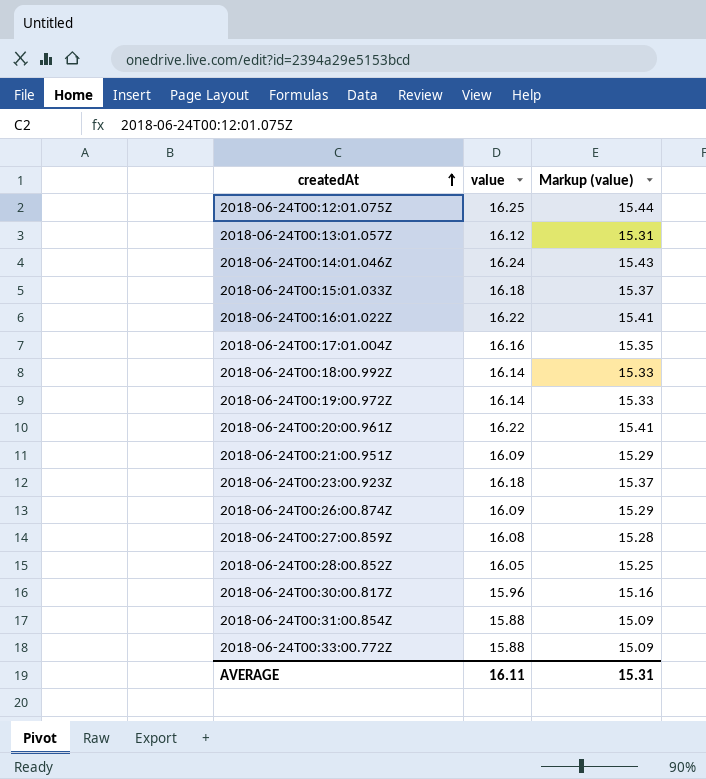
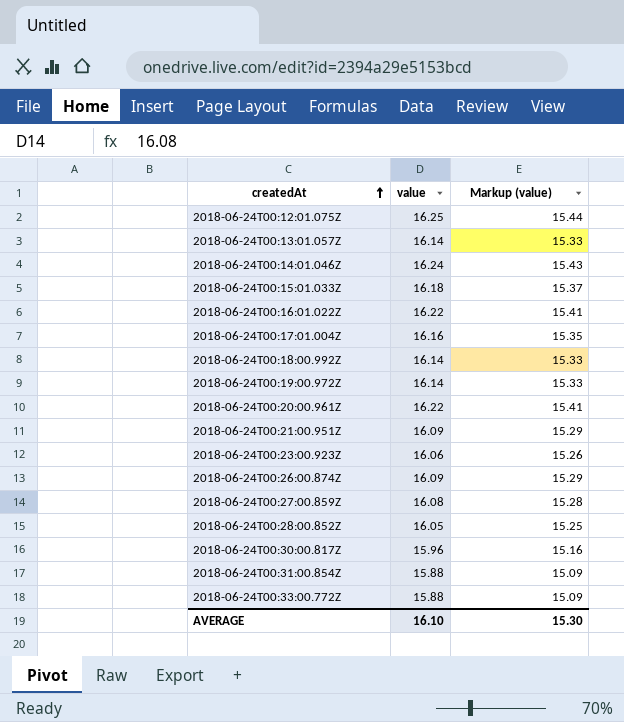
2018-06-24T00:13:01.057Z | value: 16.12 -> 16.14
2018-06-24T00:13:01.057Z | Markup (value): 15.31 -> 15.33
2018-06-24T00:23:00.923Z | value: 16.18 -> 16.06
2018-06-24T00:23:00.923Z | Markup (value): 15.37 -> 15.26
AVERAGE | value: 16.11 -> 16.10
AVERAGE | Markup (value): 15.31 -> 15.30

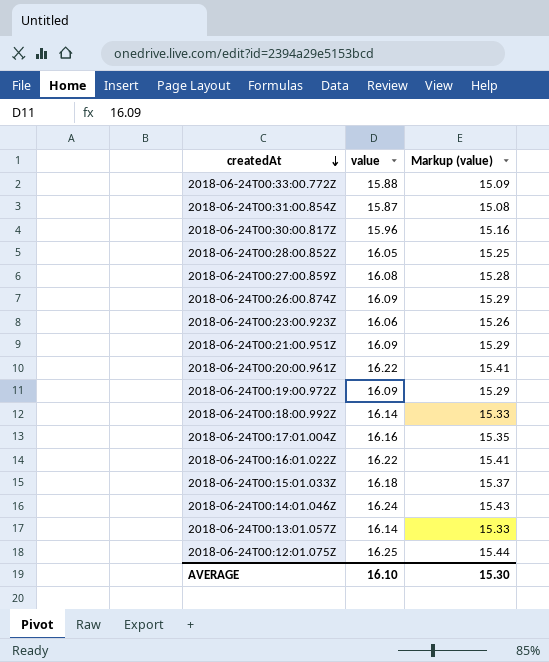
row order: createdAt ascending -> createdAt descending
2018-06-24T00:31:00.854Z | value: 15.88 -> 15.87
2018-06-24T00:31:00.854Z | Markup (value): 15.09 -> 15.08
2018-06-24T00:19:00.972Z | value: 16.14 -> 16.09
2018-06-24T00:19:00.972Z | Markup (value): 15.33 -> 15.29

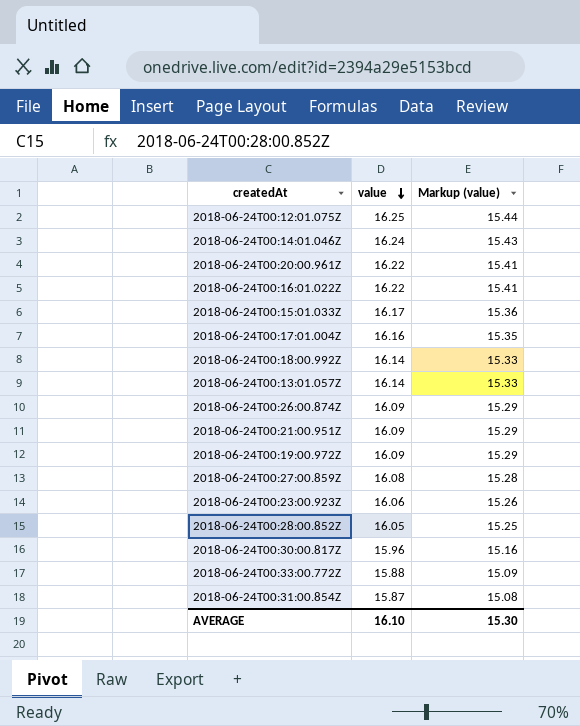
row order: createdAt descending -> value descending
2018-06-24T00:15:01.033Z | value: 16.18 -> 16.17
2018-06-24T00:15:01.033Z | Markup (value): 15.37 -> 15.36

